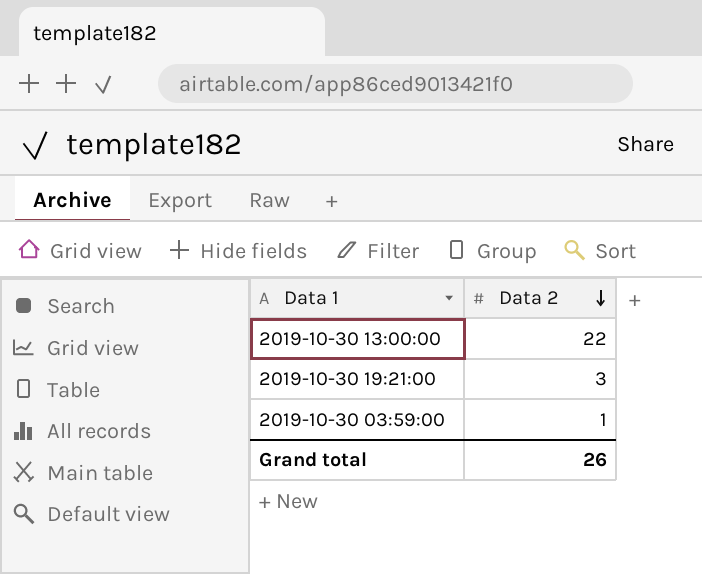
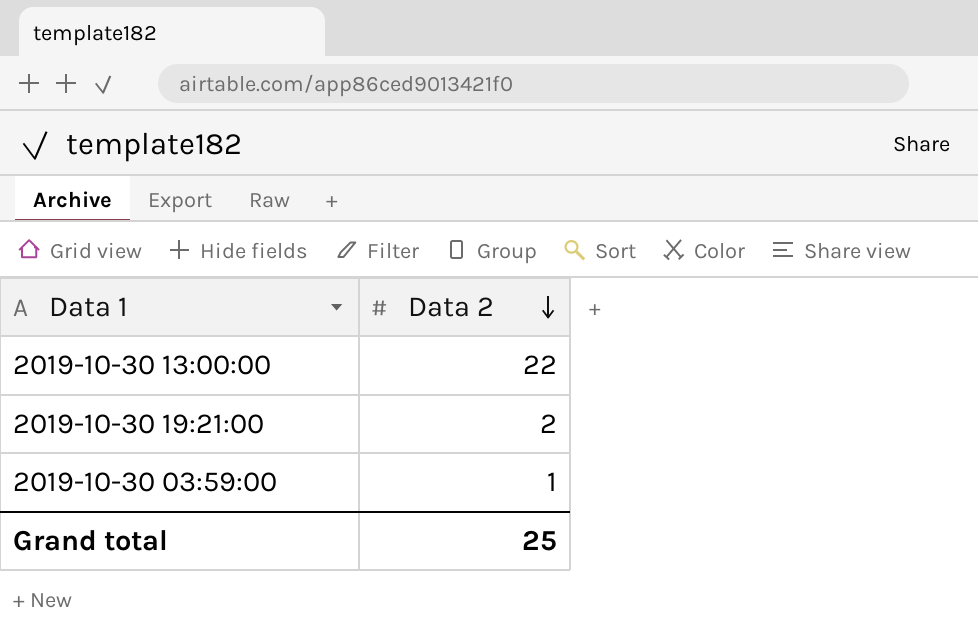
2019-10-30 19:21:00 | Data 2: 3 -> 2
Grand total | Data 2: 26 -> 25

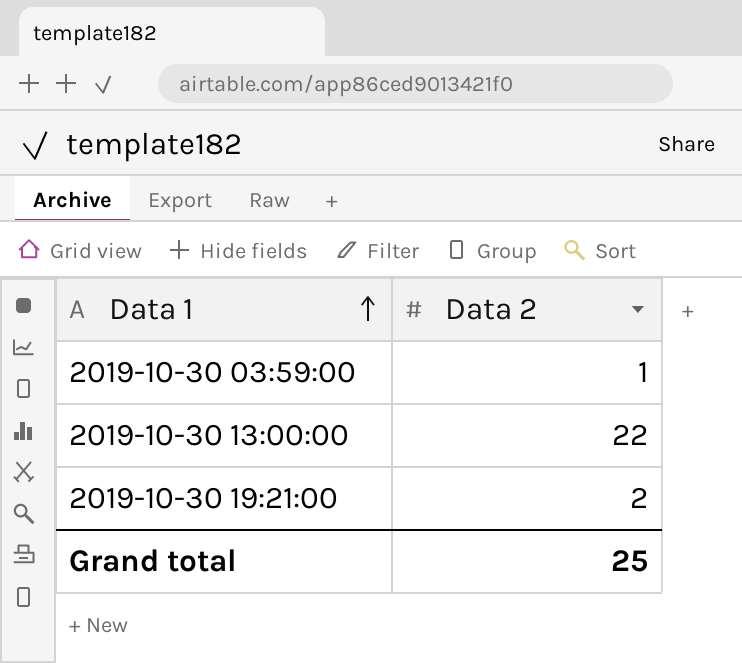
row order: Data 2 descending -> Data 1 ascending

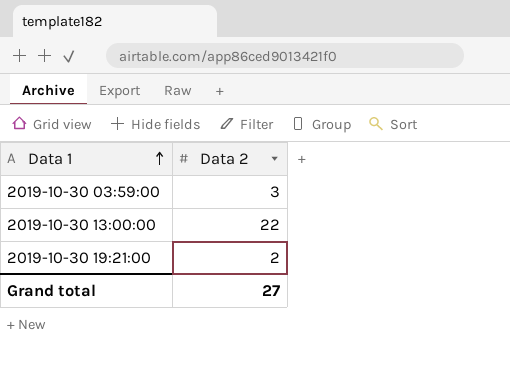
2019-10-30 03:59:00 | Data 2: 1 -> 3
Grand total | Data 2: 25 -> 27

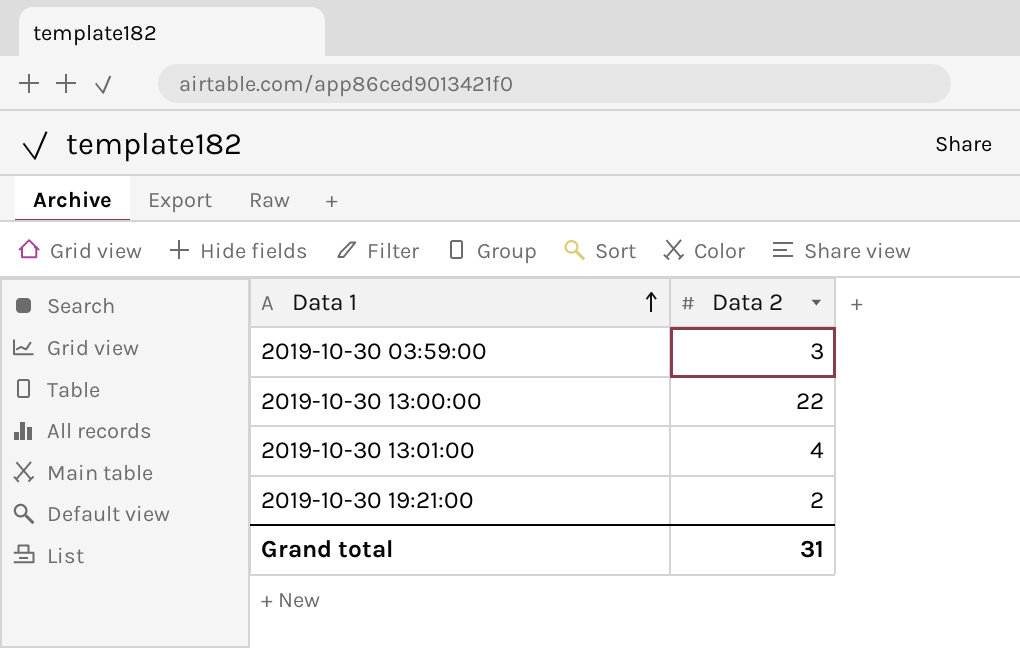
row 2019-10-30 13:01:00: none -> 4
Grand total | Data 2: 27 -> 31

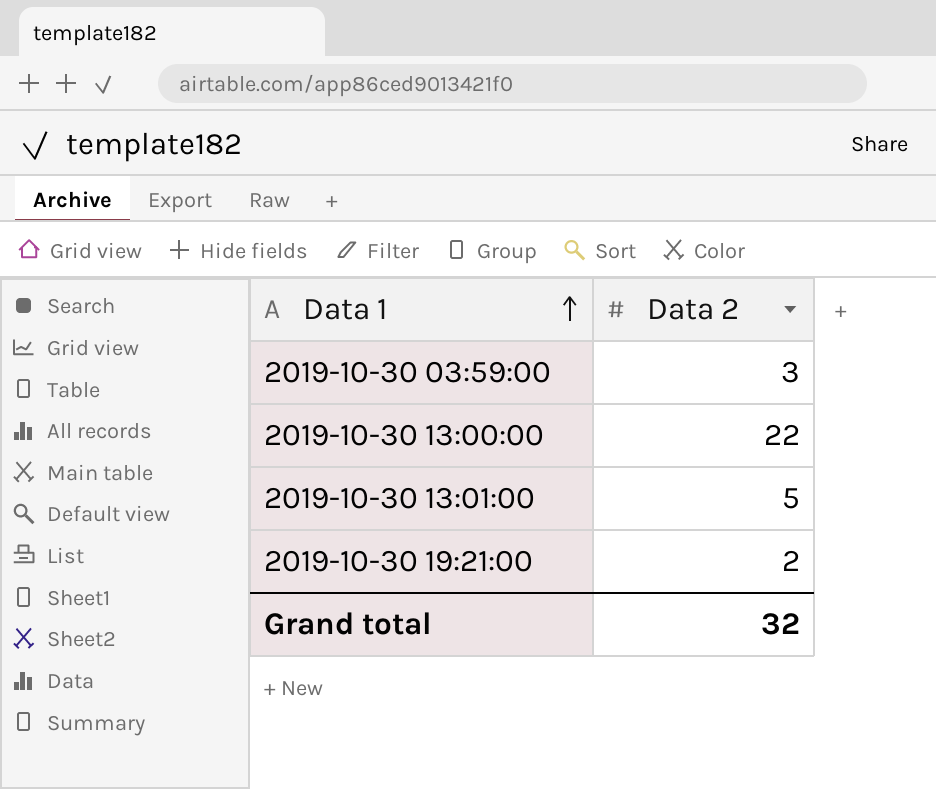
2019-10-30 13:01:00 | Data 2: 4 -> 5
Grand total | Data 2: 31 -> 32

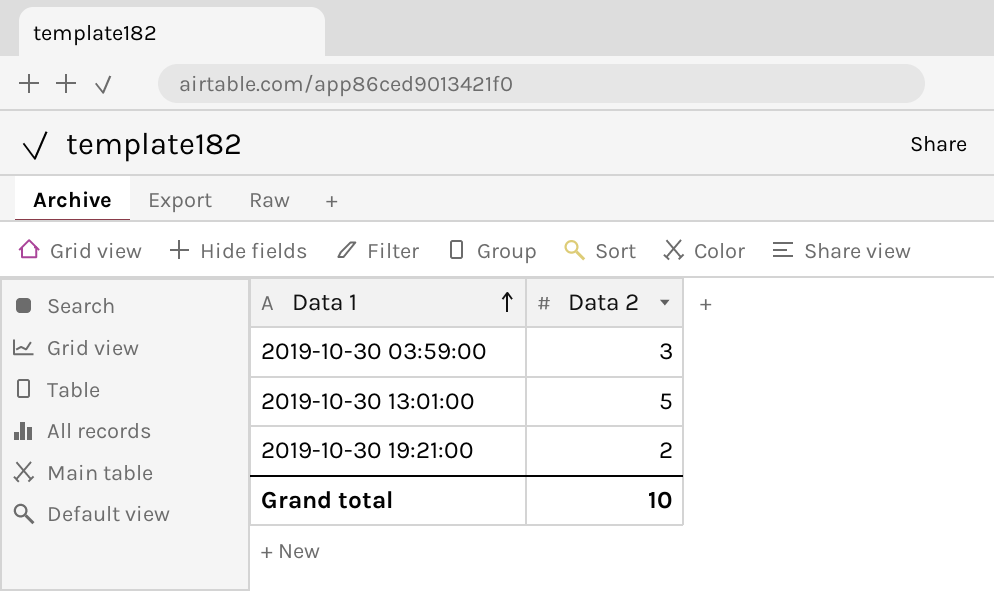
row 2019-10-30 13:00:00: 22 -> none
Grand total | Data 2: 32 -> 10

